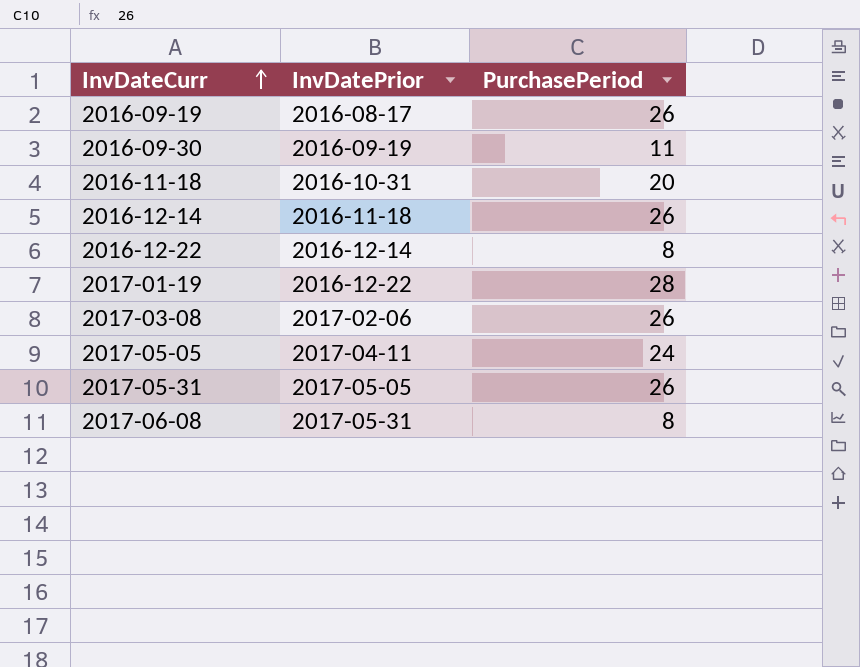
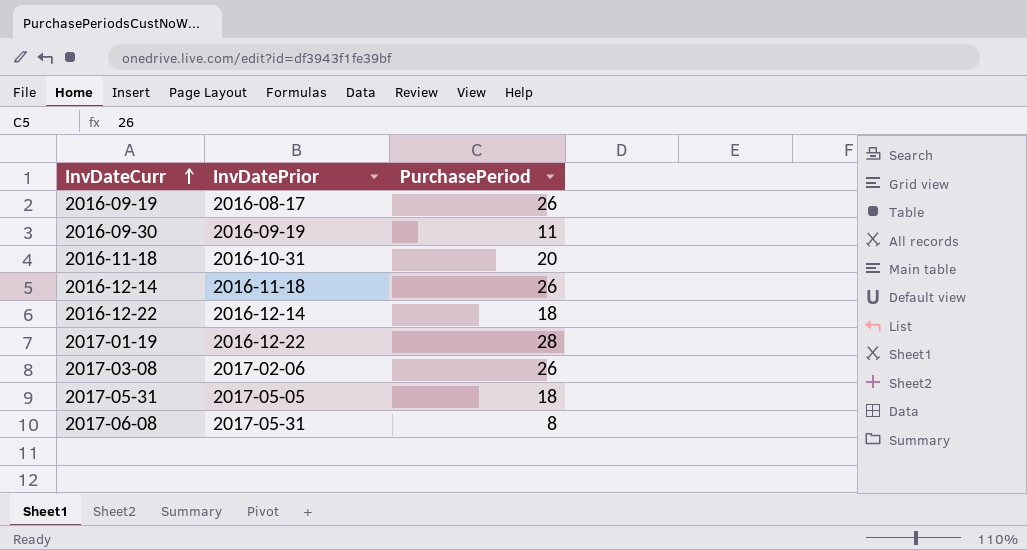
row 2017-05-05: 2017-04-11 | 24 -> none
2016-12-22 | PurchasePeriod: 8 -> 18
2017-05-31 | PurchasePeriod: 26 -> 18

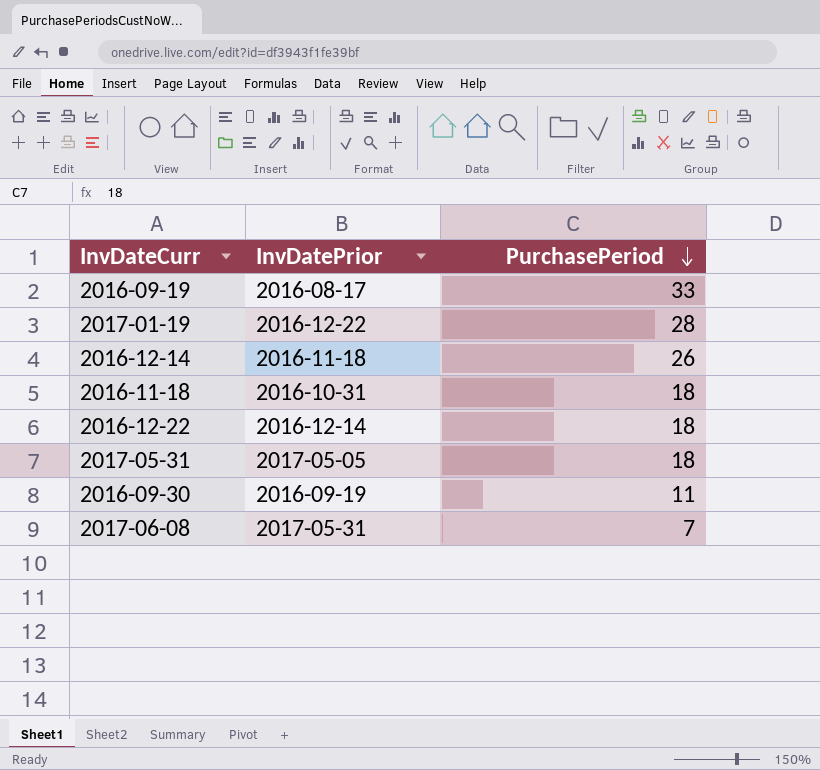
row order: InvDateCurr ascending -> PurchasePeriod descending
row 2017-03-08: 2017-02-06 | 26 -> none
2016-09-19 | PurchasePeriod: 26 -> 33
2016-11-18 | PurchasePeriod: 20 -> 18
2017-06-08 | PurchasePeriod: 8 -> 7

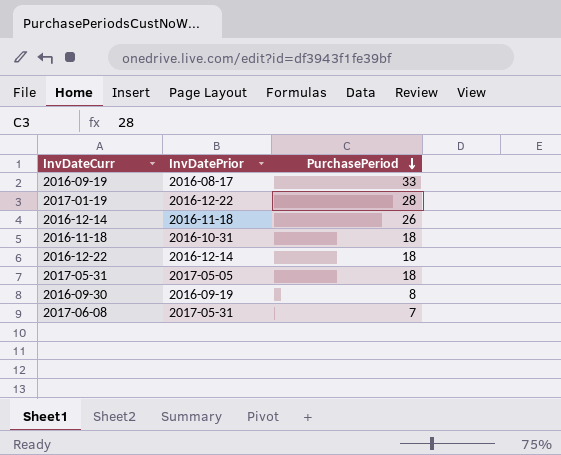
2016-09-30 | PurchasePeriod: 11 -> 8

